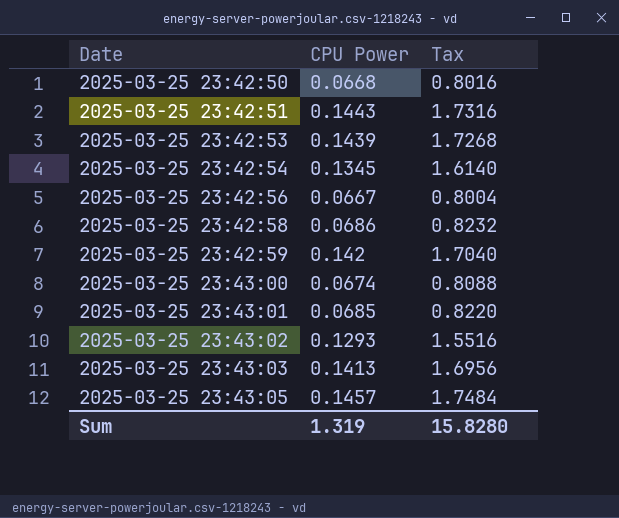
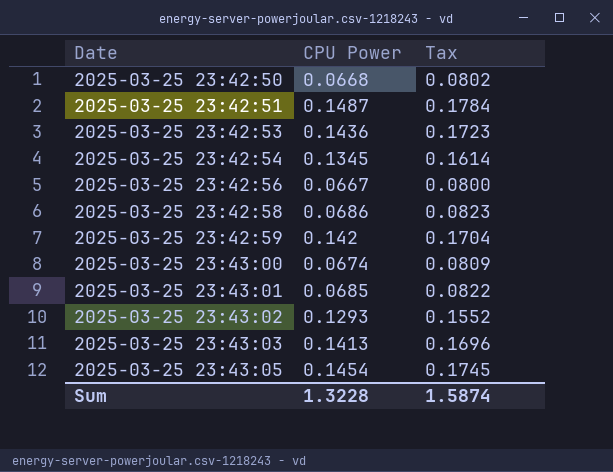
column Tax | formula: [CPU Power] * 12 -> [CPU Power] * 1.2
2025-03-25 23:42:51 | CPU Power: 0.1443 -> 0.1487
2025-03-25 23:42:53 | CPU Power: 0.1439 -> 0.1436
2025-03-25 23:43:05 | CPU Power: 0.1457 -> 0.1454
Sum | CPU Power: 1.319 -> 1.3228
Sum | Tax: 15.8280 -> 1.5874

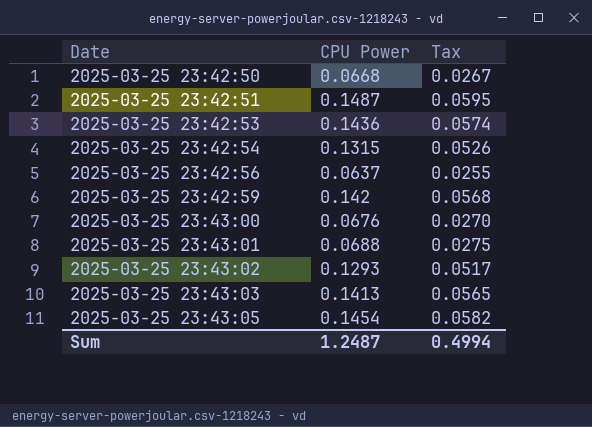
column Tax | formula: [CPU Power] * 1.2 -> [CPU Power] * 0.4
row 2025-03-25 23:42:58: 0.0686 | 0.0823 -> none
2025-03-25 23:42:54 | CPU Power: 0.1345 -> 0.1315
2025-03-25 23:42:56 | CPU Power: 0.0667 -> 0.0637
2025-03-25 23:43:00 | CPU Power: 0.0674 -> 0.0676
2025-03-25 23:43:01 | CPU Power: 0.0685 -> 0.0688
Sum | CPU Power: 1.3228 -> 1.2487
Sum | Tax: 1.5874 -> 0.4994

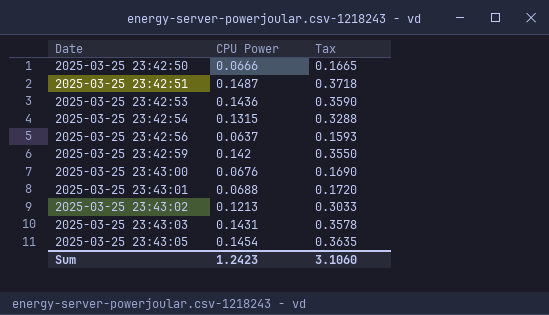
column Tax | formula: [CPU Power] * 0.4 -> [CPU Power] * 2.5
2025-03-25 23:42:50 | CPU Power: 0.0668 -> 0.0666
2025-03-25 23:43:02 | CPU Power: 0.1293 -> 0.1213
2025-03-25 23:43:03 | CPU Power: 0.1413 -> 0.1431
Sum | CPU Power: 1.2487 -> 1.2423
Sum | Tax: 0.4994 -> 3.1060

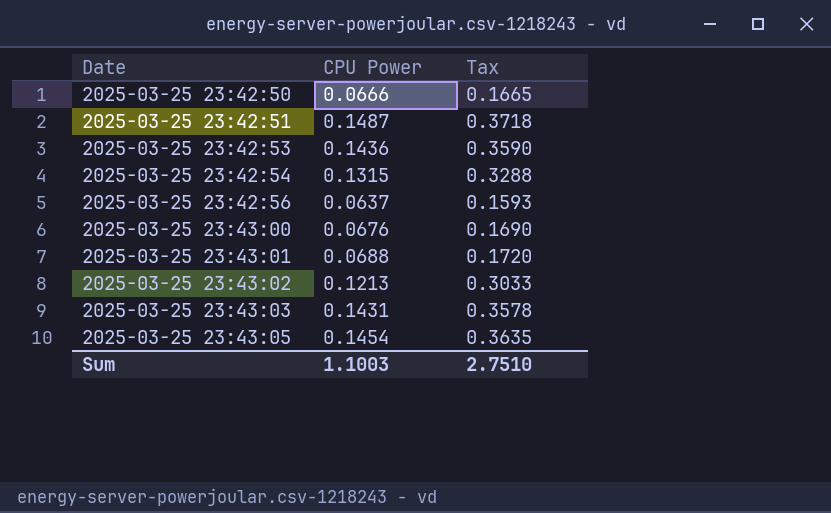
row 2025-03-25 23:42:59: 0.142 | 0.3550 -> none
Sum | CPU Power: 1.2423 -> 1.1003
Sum | Tax: 3.1060 -> 2.7510

